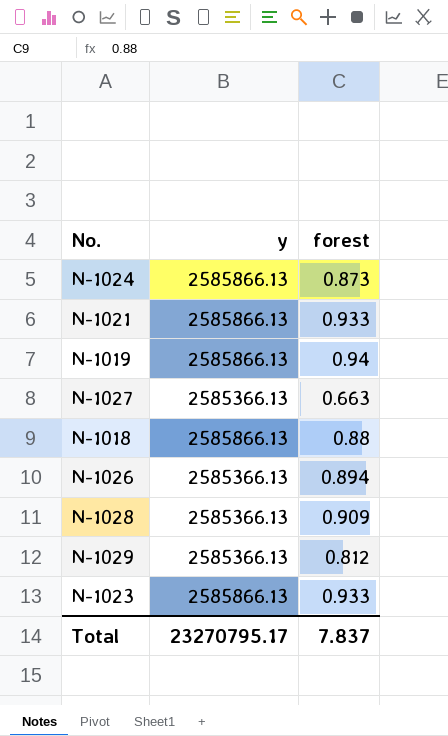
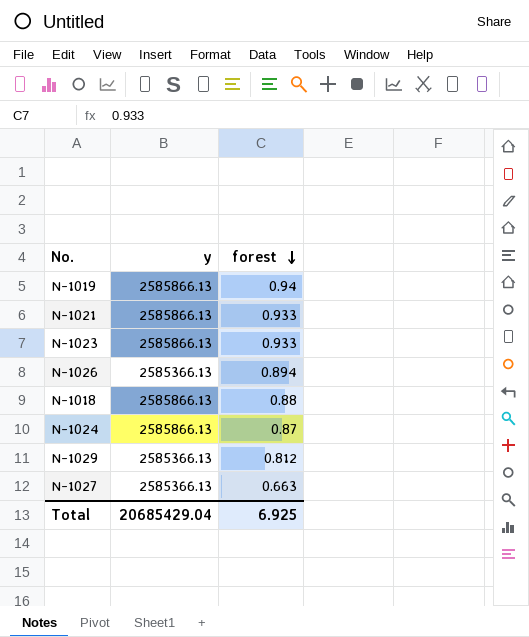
row order: none -> forest descending
row N-1028: 2585366.13 | 0.909 -> none
N-1024 | forest: 0.873 -> 0.87
Total | y: 23270795.17 -> 20685429.04
Total | forest: 7.837 -> 6.925

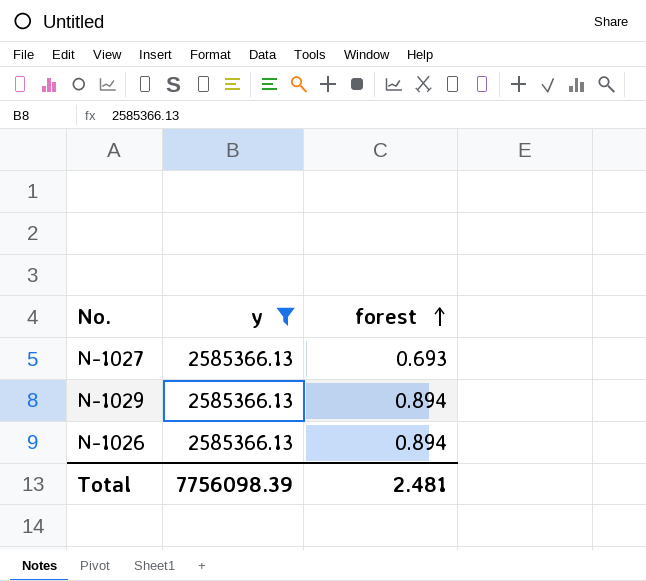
filter: none -> y = 2585366.13
row order: forest descending -> forest ascending
N-1027 | forest: 0.663 -> 0.693
N-1029 | forest: 0.812 -> 0.894
Total | y: 20685429.04 -> 7756098.39
Total | forest: 6.925 -> 2.481

